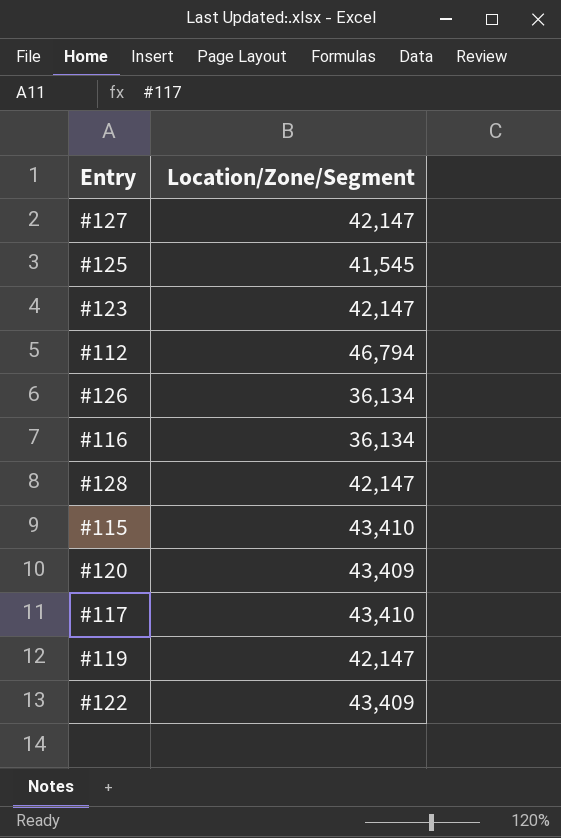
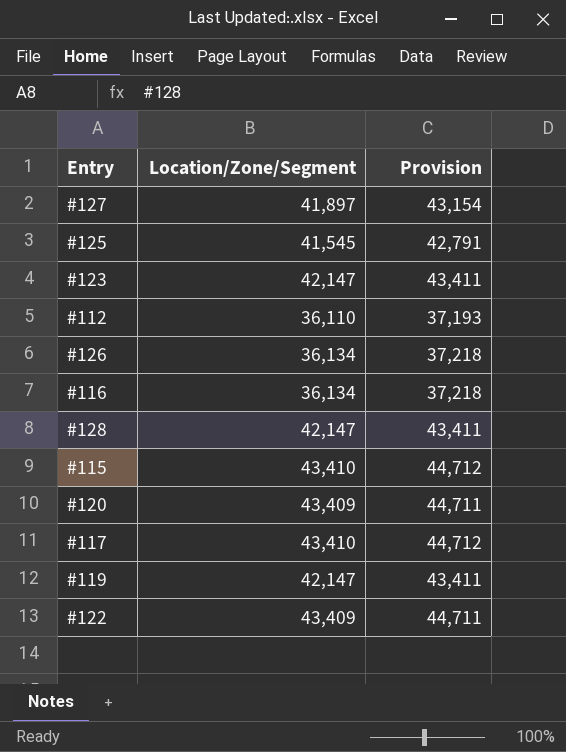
column Provision | formula: none -> [Location/Zone/Segment] * 1.03
#127 | Location/Zone/Segment: 42,147 -> 41,897
#112 | Location/Zone/Segment: 46,794 -> 36,110

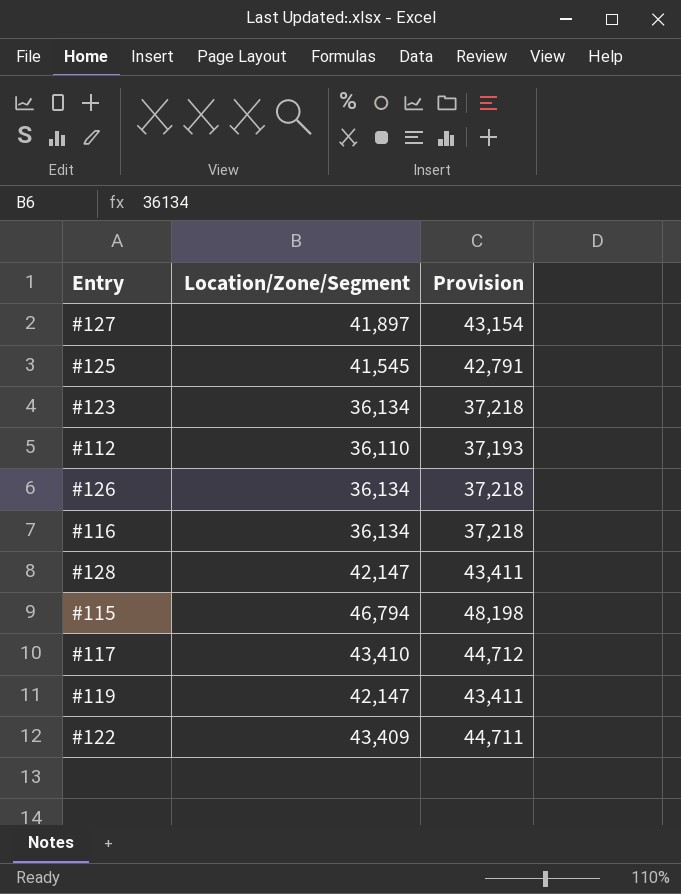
row #120: 43,409 | 44,711 -> none
#123 | Location/Zone/Segment: 42,147 -> 36,134
#123 | Provision: 43,411 -> 37,218
#115 | Location/Zone/Segment: 43,410 -> 46,794
#115 | Provision: 44,712 -> 48,198

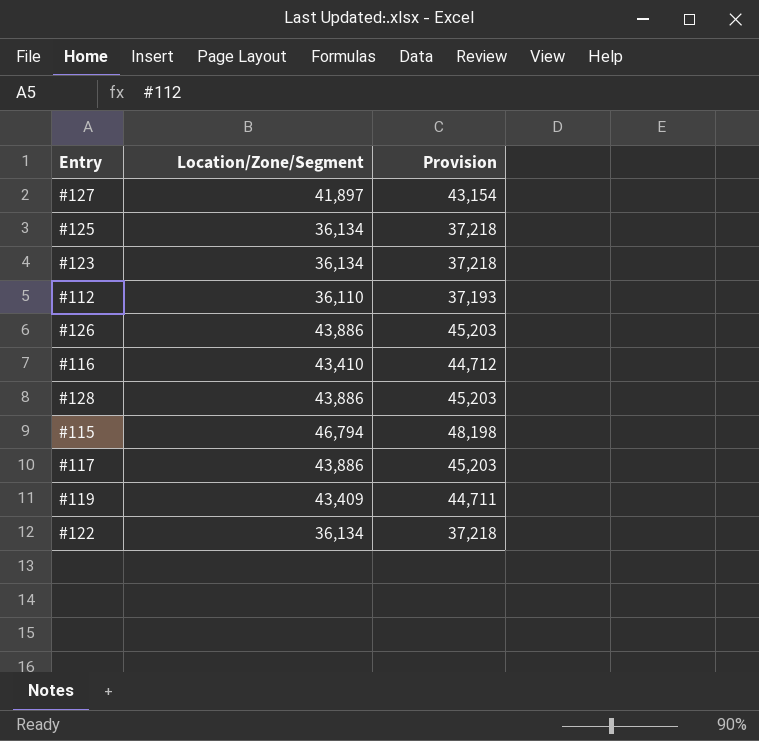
#125 | Location/Zone/Segment: 41,545 -> 36,134
#125 | Provision: 42,791 -> 37,218
#126 | Location/Zone/Segment: 36,134 -> 43,886
#126 | Provision: 37,218 -> 45,203
#116 | Location/Zone/Segment: 36,134 -> 43,410
#116 | Provision: 37,218 -> 44,712
#128 | Location/Zone/Segment: 42,147 -> 43,886
#128 | Provision: 43,411 -> 45,203
#117 | Location/Zone/Segment: 43,410 -> 43,886
#117 | Provision: 44,712 -> 45,203
#119 | Location/Zone/Segment: 42,147 -> 43,409
#119 | Provision: 43,411 -> 44,711
#122 | Location/Zone/Segment: 43,409 -> 36,134
#122 | Provision: 44,711 -> 37,218

